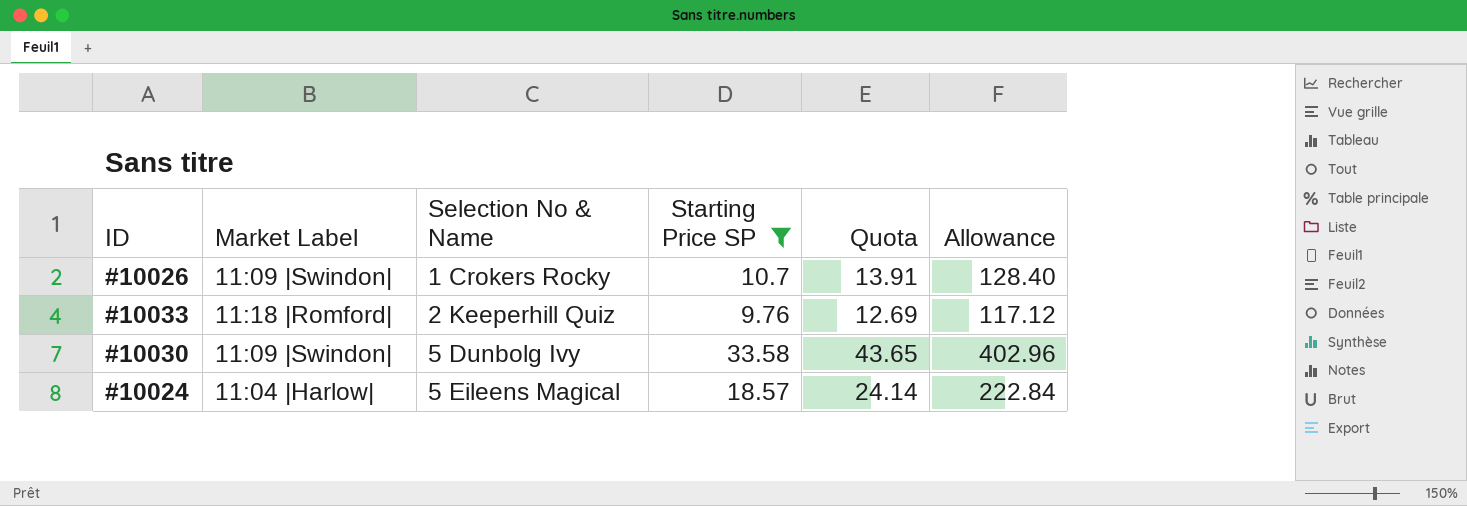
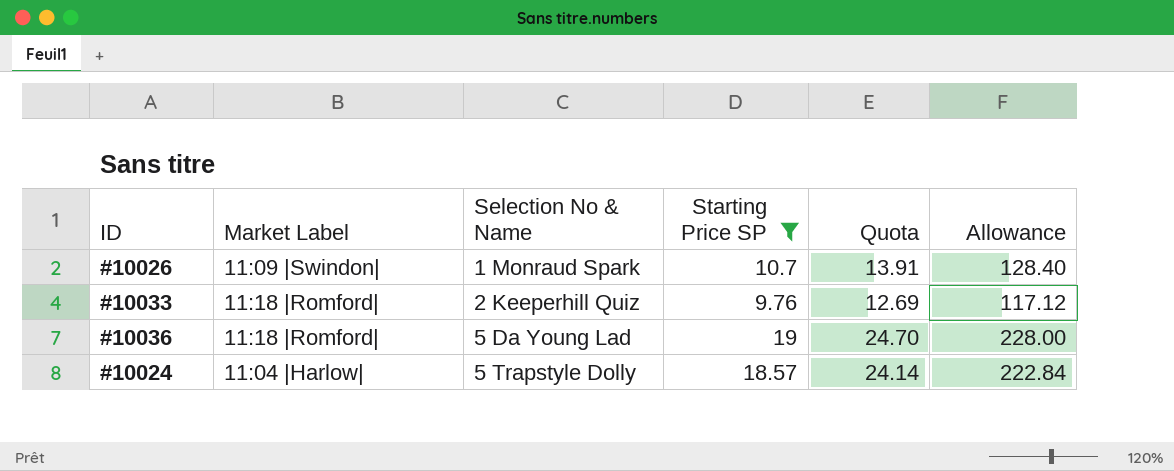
row #10030: 11:09 |Swindon| | 5 Dunbolg Ivy | 33.58 | 43.65 | 402.96 -> none
#10026 | Selection No & Name: 1 Crokers Rocky -> 1 Monraud Spark
row #10036: none -> 11:18 |Romford| | 5 Da Young Lad | 19 | 24.70 | 228.00
#10024 | Selection No & Name: 5 Eileens Magical -> 5 Trapstyle Dolly

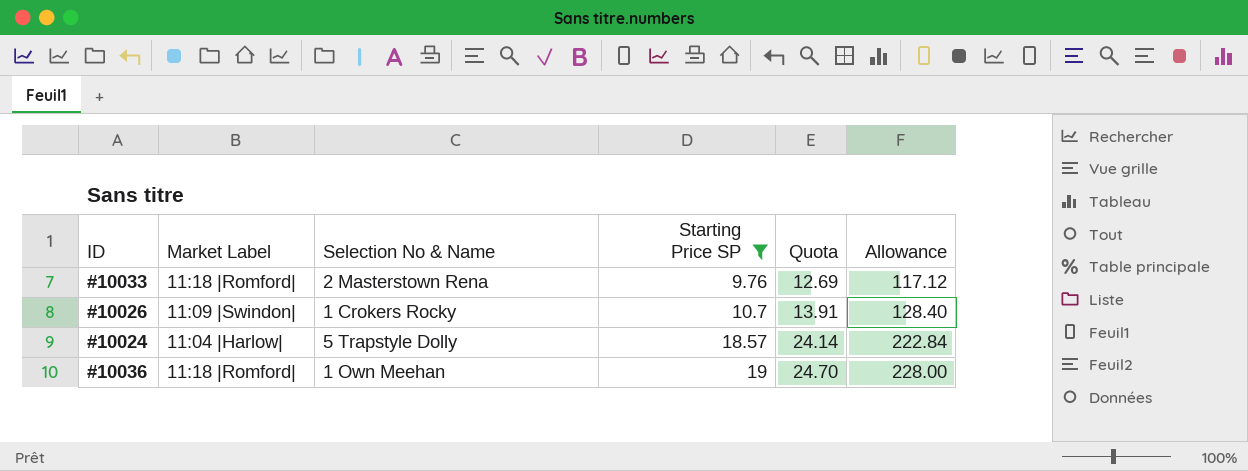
row order: Selection No & Name ascending -> Starting Price SP ascending
#10033 | Selection No & Name: 2 Keeperhill Quiz -> 2 Masterstown Rena
#10026 | Selection No & Name: 1 Monraud Spark -> 1 Crokers Rocky
#10036 | Selection No & Name: 5 Da Young Lad -> 1 Own Meehan

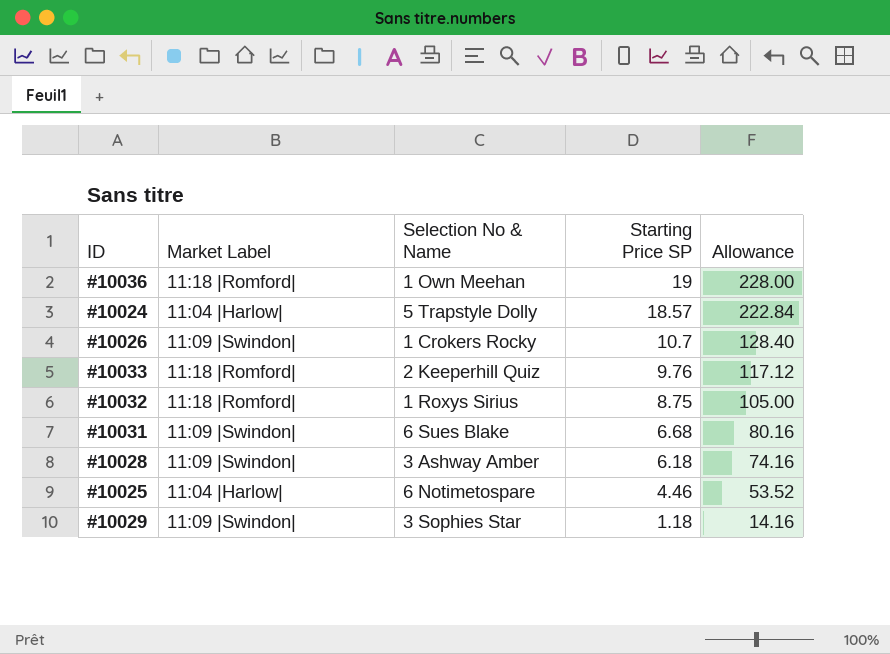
filter: Starting Price SP >= 9.76 -> none
row order: Starting Price SP ascending -> Starting Price SP descending
column Quota | formula: [Starting Price SP] * 1.3 -> none
#10033 | Selection No & Name: 2 Masterstown Rena -> 2 Keeperhill Quiz

